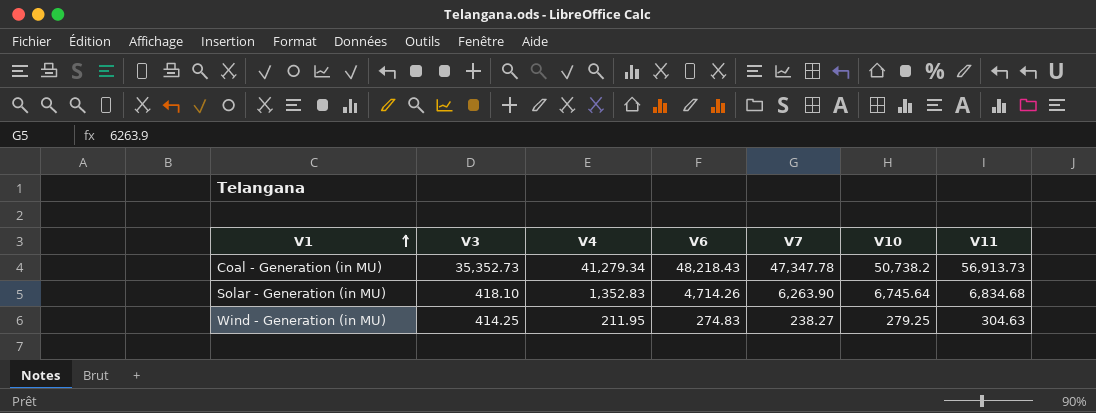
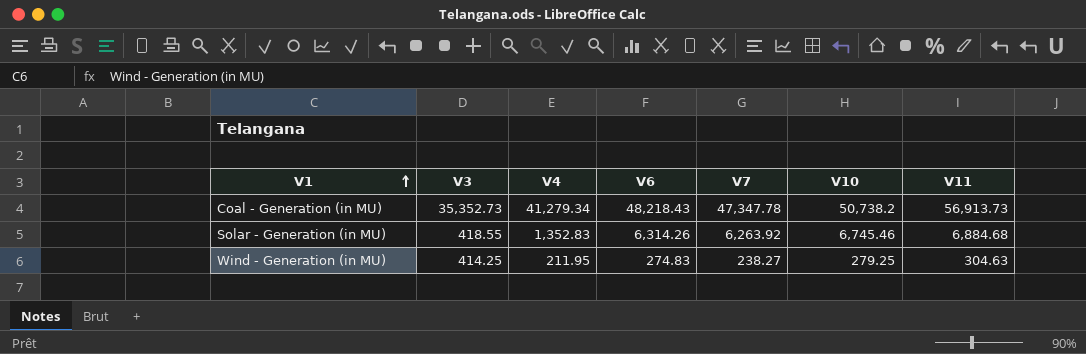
Solar - Generation (in MU) | V3: 418.10 -> 418.55
Solar - Generation (in MU) | V6: 4,714.26 -> 6,314.26
Solar - Generation (in MU) | V7: 6,263.90 -> 6,263.92
Solar - Generation (in MU) | V10: 6,745.64 -> 6,745.46
Solar - Generation (in MU) | V11: 6,834.68 -> 6,884.68

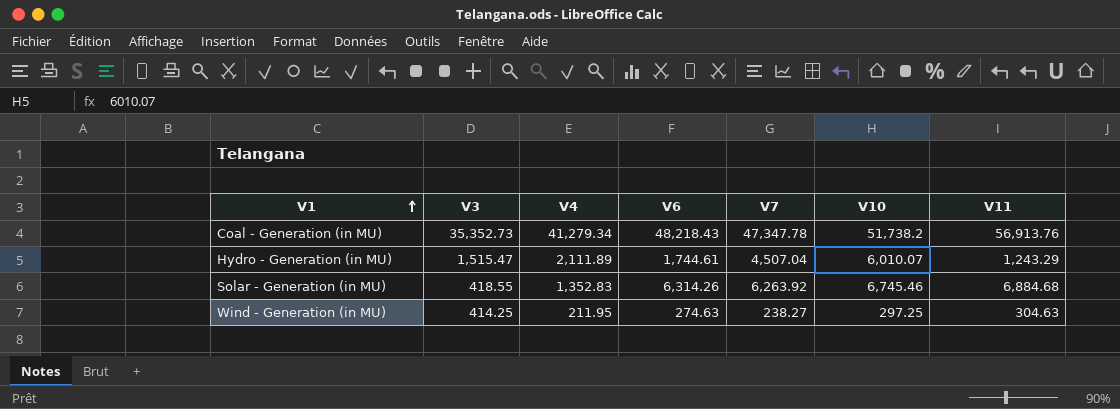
Coal - Generation (in MU) | V10: 50,738.2 -> 51,738.2
Coal - Generation (in MU) | V11: 56,913.73 -> 56,913.76
row Hydro - Generation (in MU): none -> 1,515.47 | 2,111.89 | 1,744.61 | 4,507.04 | 6,010.07 | 1,243.29
Wind - Generation (in MU) | V6: 274.83 -> 274.63
Wind - Generation (in MU) | V10: 279.25 -> 297.25

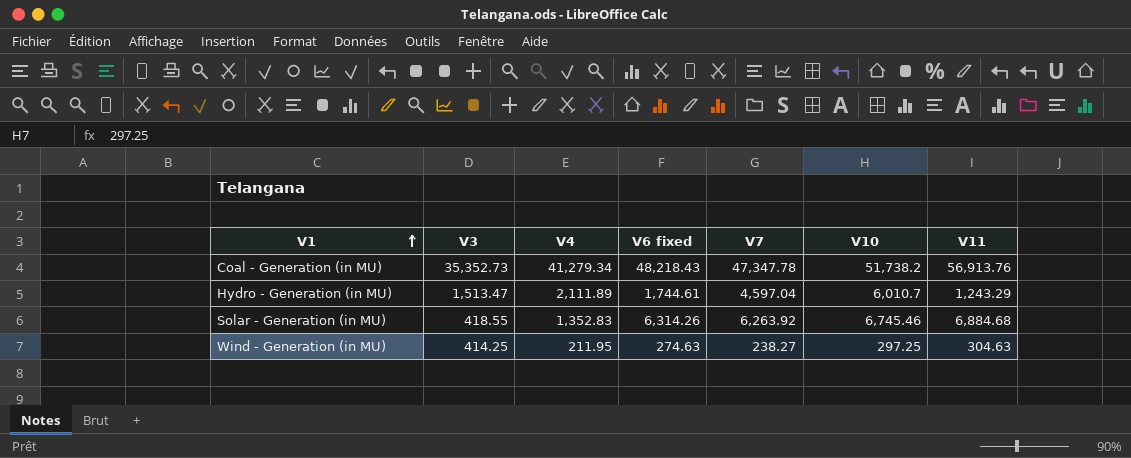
column name: V6 -> V6 fixed
Hydro - Generation (in MU) | V3: 1,515.47 -> 1,513.47
Hydro - Generation (in MU) | V7: 4,507.04 -> 4,597.04
Hydro - Generation (in MU) | V10: 6,010.07 -> 6,010.7

